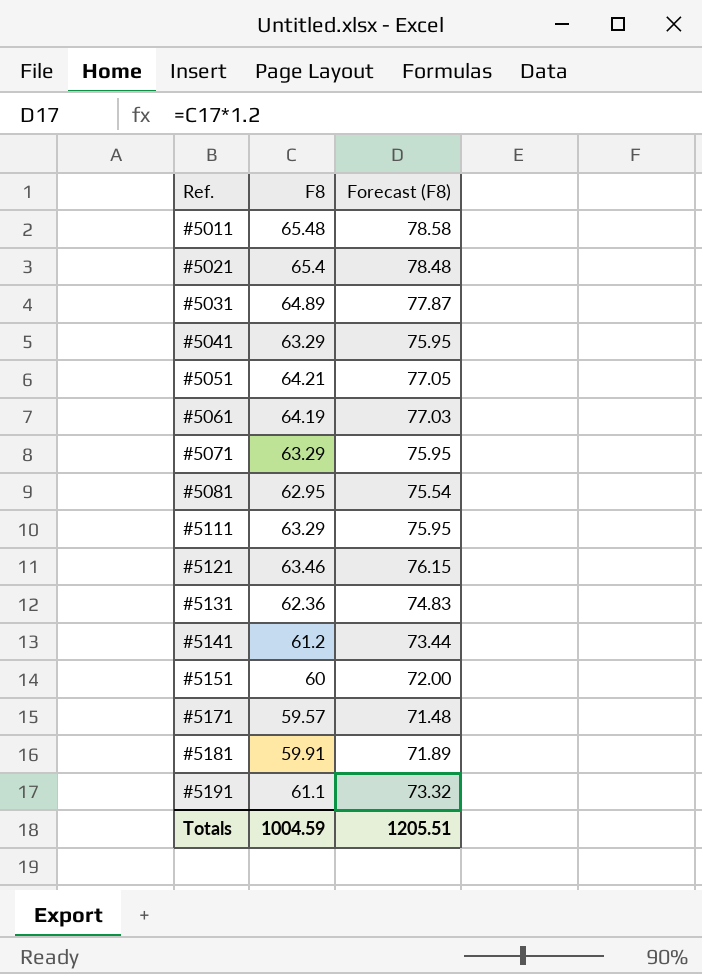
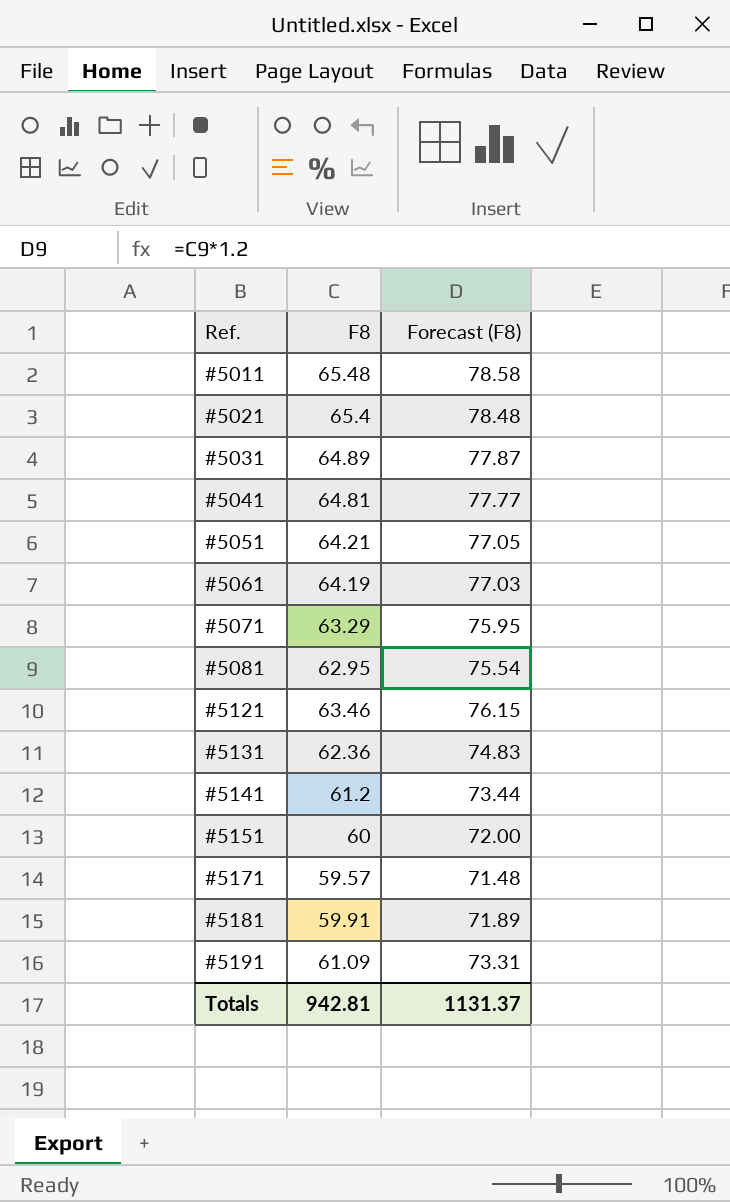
row #5111: 63.29 | 75.95 -> none
#5041 | F8: 63.29 -> 64.81
#5041 | Forecast (F8): 75.95 -> 77.77
#5191 | F8: 61.1 -> 61.09
#5191 | Forecast (F8): 73.32 -> 73.31
Totals | F8: 1004.59 -> 942.81
Totals | Forecast (F8): 1205.51 -> 1131.37

